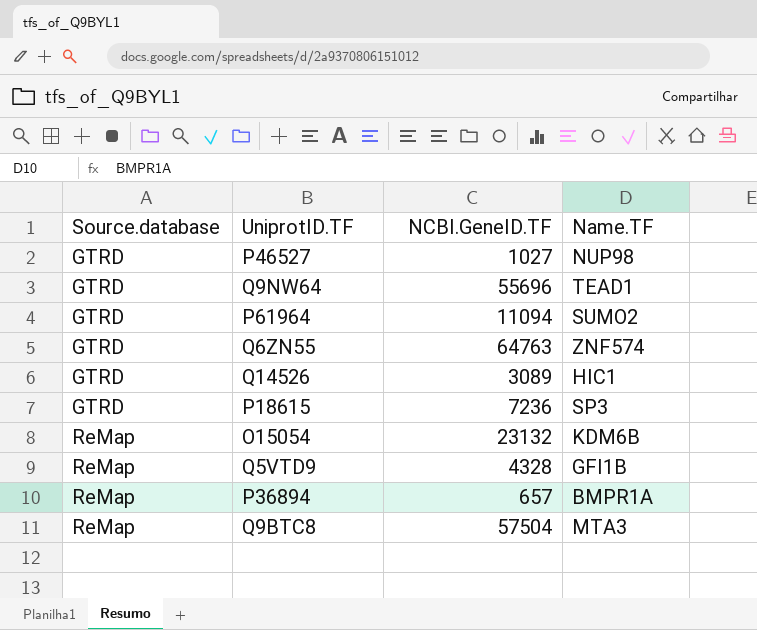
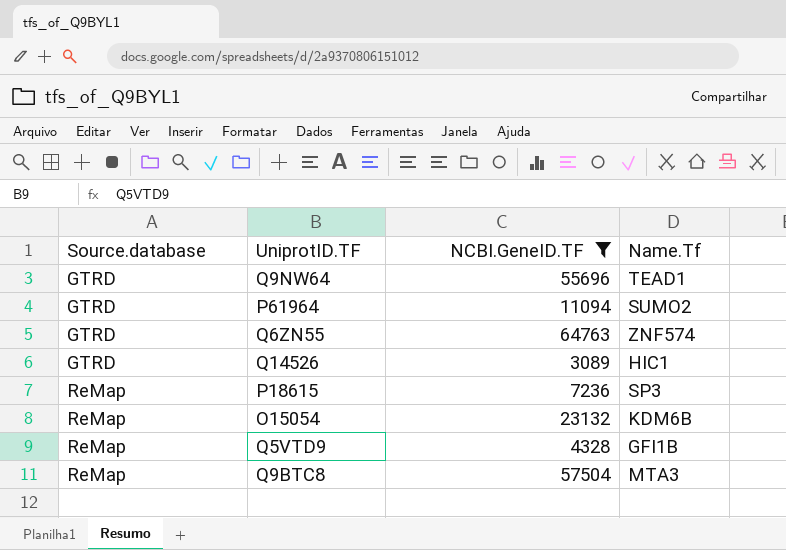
filter: none -> NCBI.GeneID.TF >= 3089
column name: Name.TF -> Name.Tf
P18615 | Source.database: GTRD -> ReMap

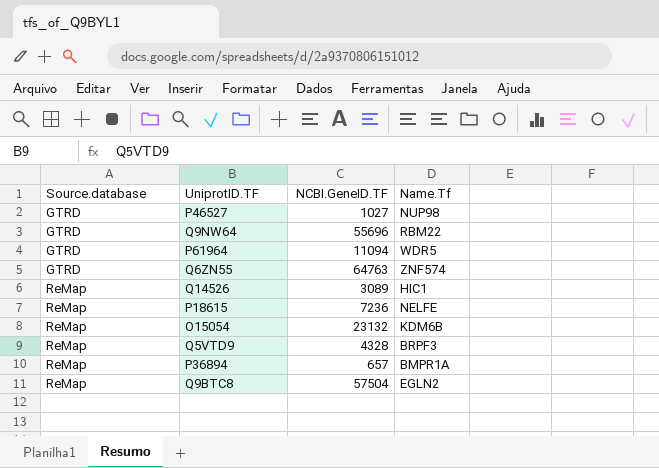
filter: NCBI.GeneID.TF >= 3089 -> none
Q9NW64 | Name.Tf: TEAD1 -> RBM22
P61964 | Name.Tf: SUMO2 -> WDR5
Q14526 | Source.database: GTRD -> ReMap
P18615 | Name.Tf: SP3 -> NELFE
Q5VTD9 | Name.Tf: GFI1B -> BRPF3
Q9BTC8 | Name.Tf: MTA3 -> EGLN2

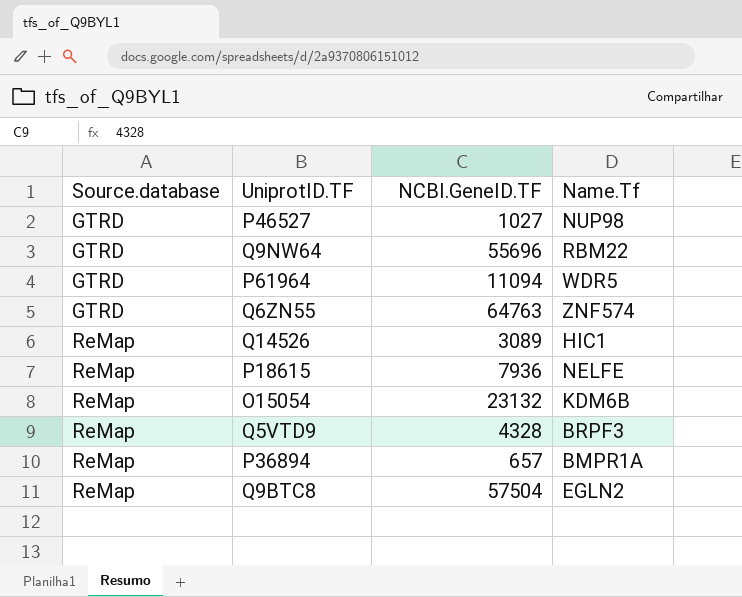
P18615 | NCBI.GeneID.TF: 7236 -> 7936

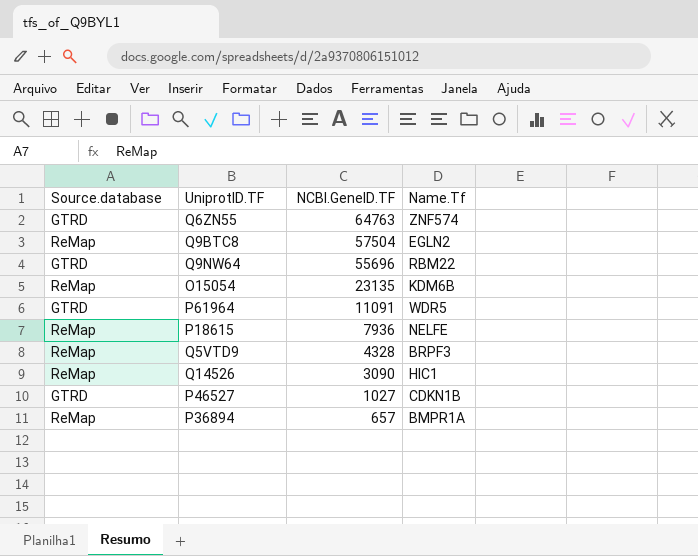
row order: Source.database ascending -> NCBI.GeneID.TF descending
O15054 | NCBI.GeneID.TF: 23132 -> 23135
P61964 | NCBI.GeneID.TF: 11094 -> 11091
Q14526 | NCBI.GeneID.TF: 3089 -> 3090
P46527 | Name.Tf: NUP98 -> CDKN1B

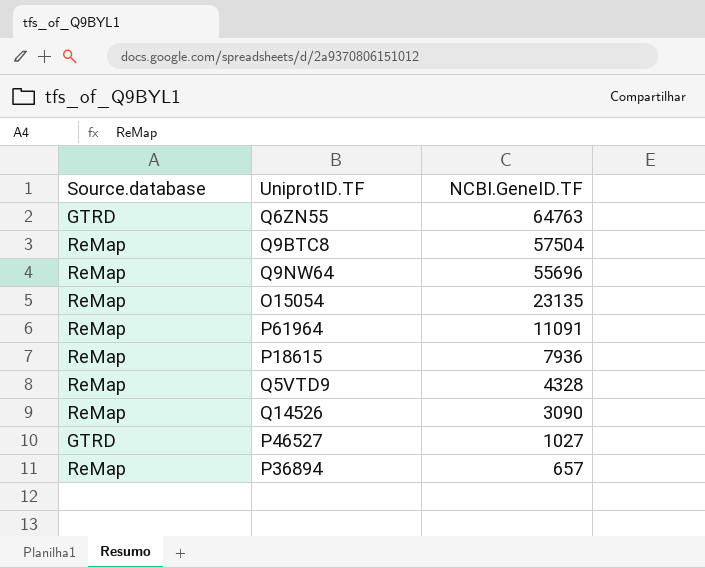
column Name.Tf | position: 4 -> none
Q9NW64 | Source.database: GTRD -> ReMap
P61964 | Source.database: GTRD -> ReMap

